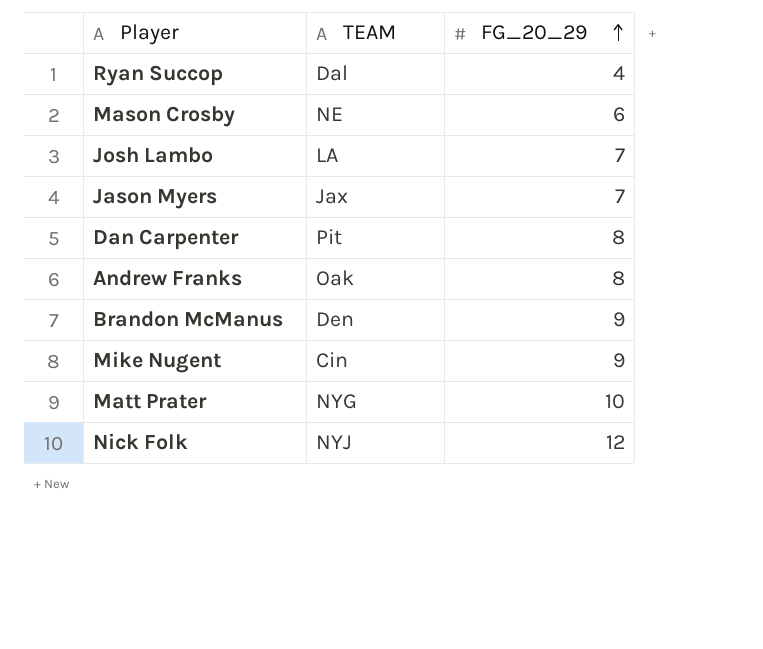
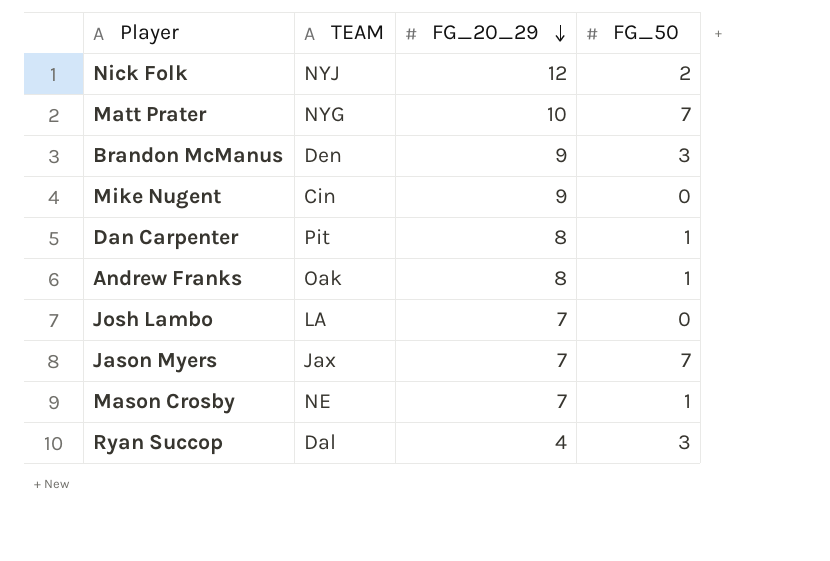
row order: FG_20_29 ascending -> FG_20_29 descending
column FG_50 | position: none -> 4
Mason Crosby | FG_20_29: 6 -> 7

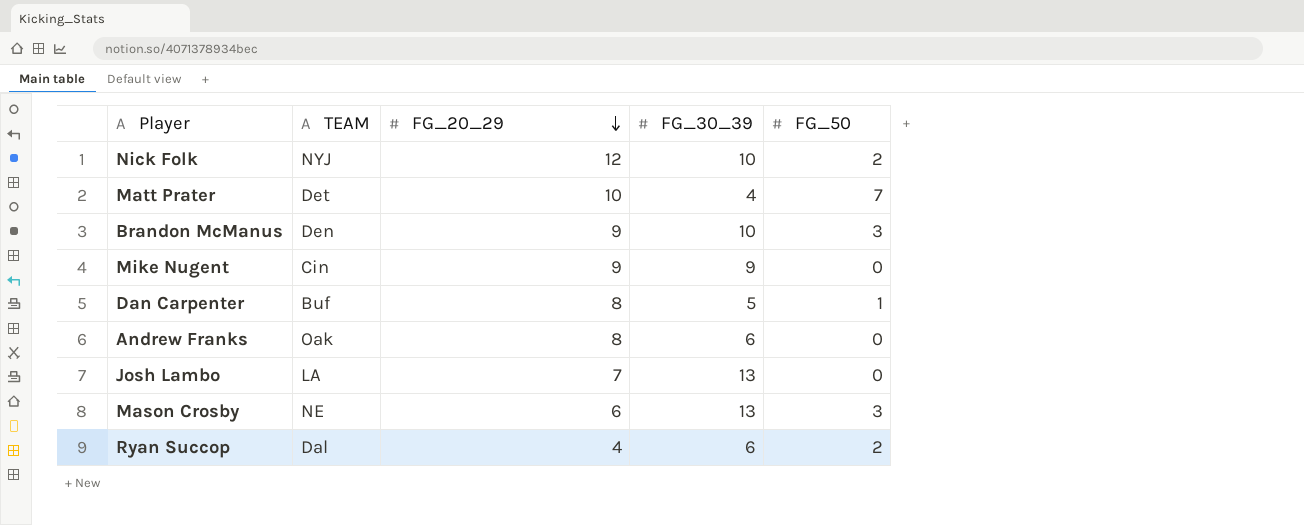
column FG_30_39 | position: none -> 4
row Jason Myers: Jax | 7 | 7 -> none
Matt Prater | TEAM: NYG -> Det
Dan Carpenter | TEAM: Pit -> Buf
Andrew Franks | FG_50: 1 -> 0
Mason Crosby | FG_20_29: 7 -> 6
Mason Crosby | FG_50: 1 -> 3
Ryan Succop | FG_50: 3 -> 2

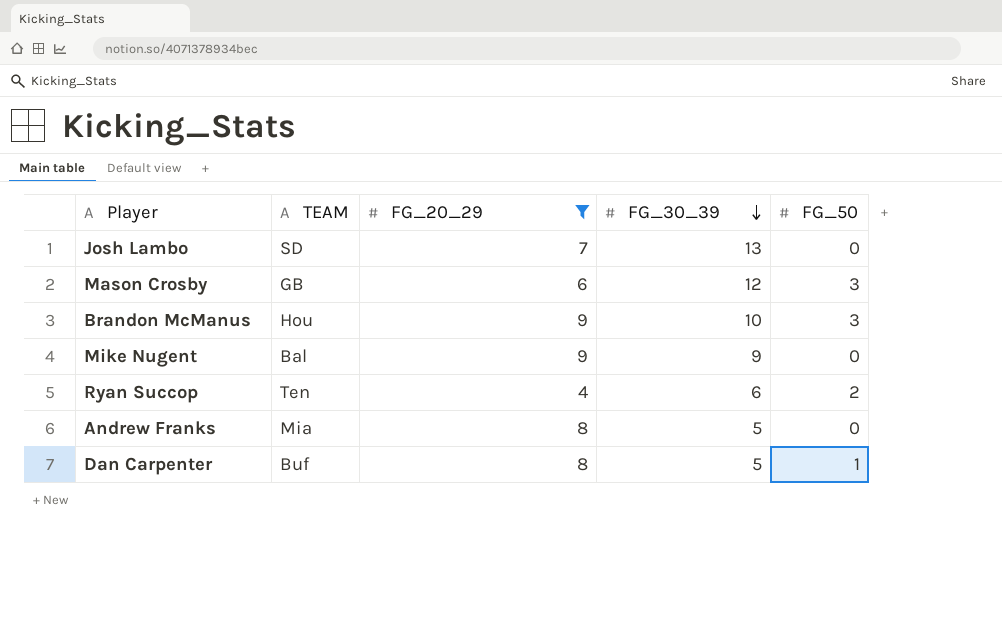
filter: none -> FG_20_29 <= 9
row order: FG_20_29 descending -> FG_30_39 descending
Josh Lambo | TEAM: LA -> SD
Mason Crosby | TEAM: NE -> GB
Mason Crosby | FG_30_39: 13 -> 12
Brandon McManus | TEAM: Den -> Hou
Mike Nugent | TEAM: Cin -> Bal
Ryan Succop | TEAM: Dal -> Ten
Andrew Franks | TEAM: Oak -> Mia
Andrew Franks | FG_30_39: 6 -> 5

